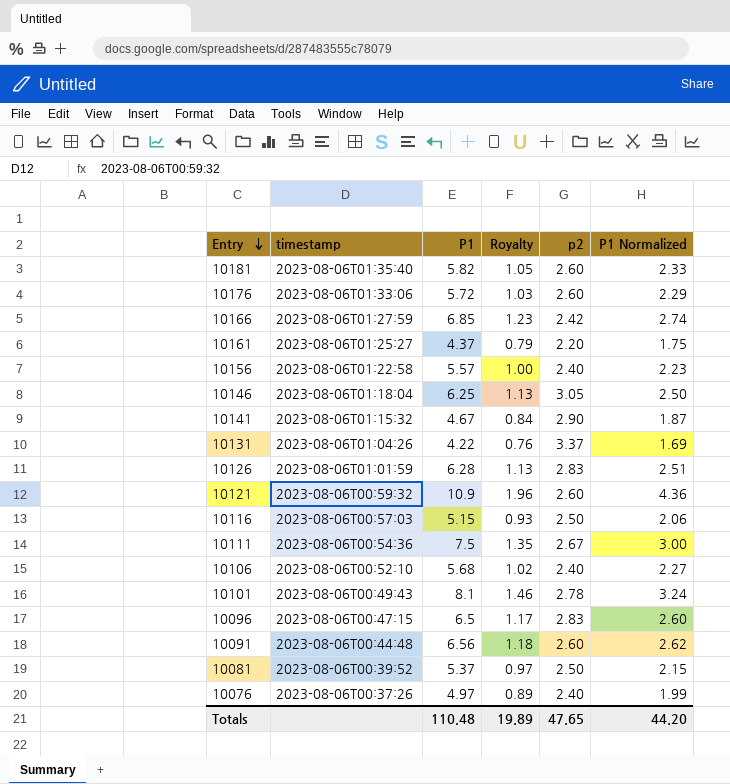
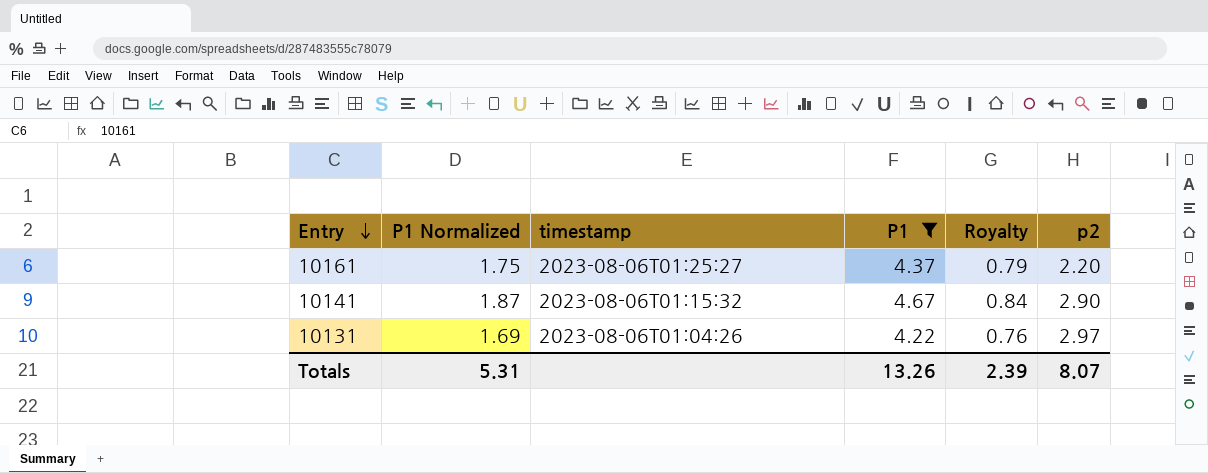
filter: none -> P1 <= 4.67
column P1 Normalized | position: 6 -> 2
10131 | p2: 3.37 -> 2.97
Totals | P1 Normalized: 44.20 -> 5.31
Totals | P1: 110.48 -> 13.26
Totals | Royalty: 19.89 -> 2.39
Totals | p2: 47.65 -> 8.07

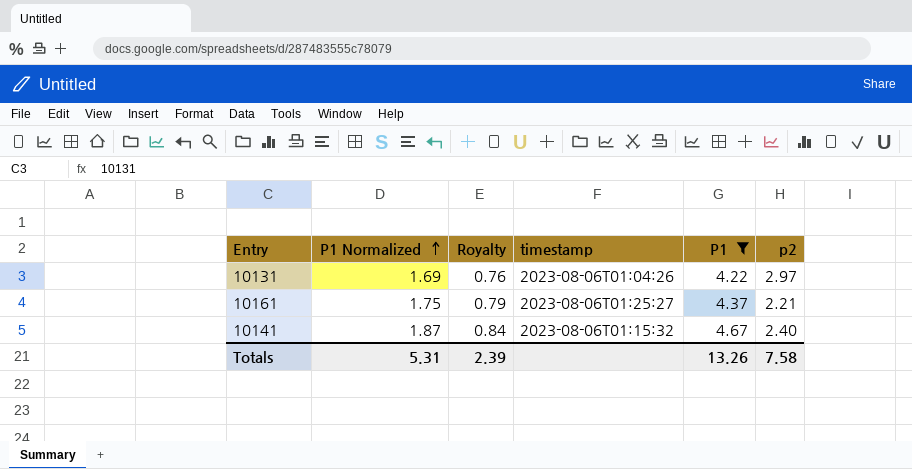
row order: Entry descending -> P1 Normalized ascending
column Royalty | position: 5 -> 3
10161 | p2: 2.20 -> 2.21
10141 | p2: 2.90 -> 2.40
Totals | p2: 8.07 -> 7.58

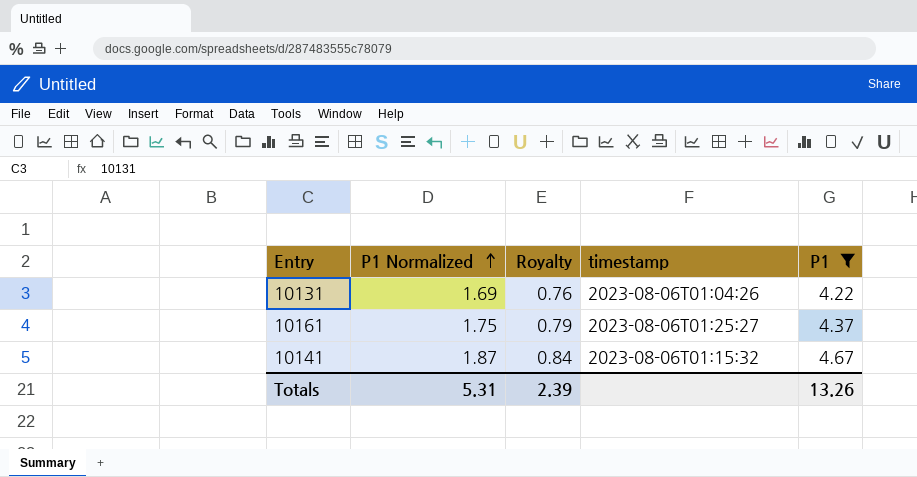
column p2 | position: 6 -> none

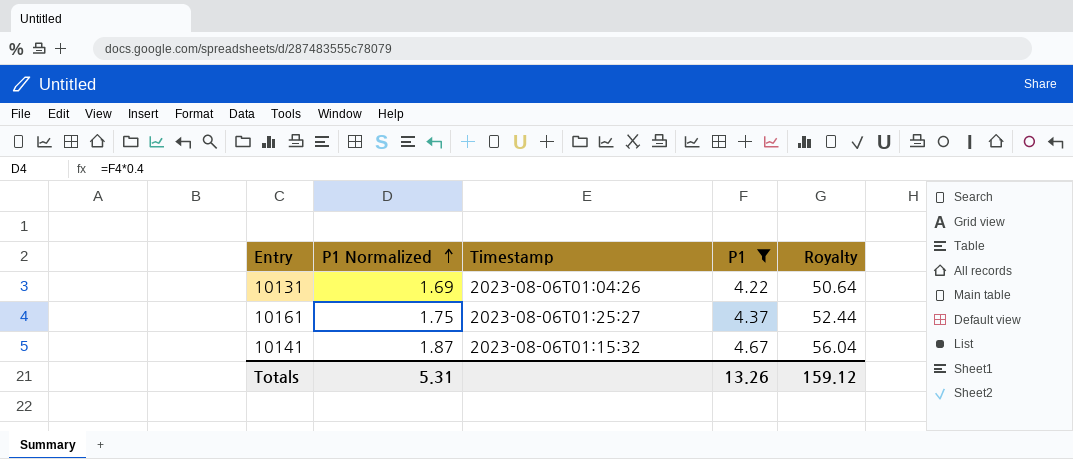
column name: timestamp -> Timestamp
column Royalty | formula: [P1] * 0.18 -> [P1] * 12
column Royalty | position: 3 -> 5
Totals | Royalty: 2.39 -> 159.12

